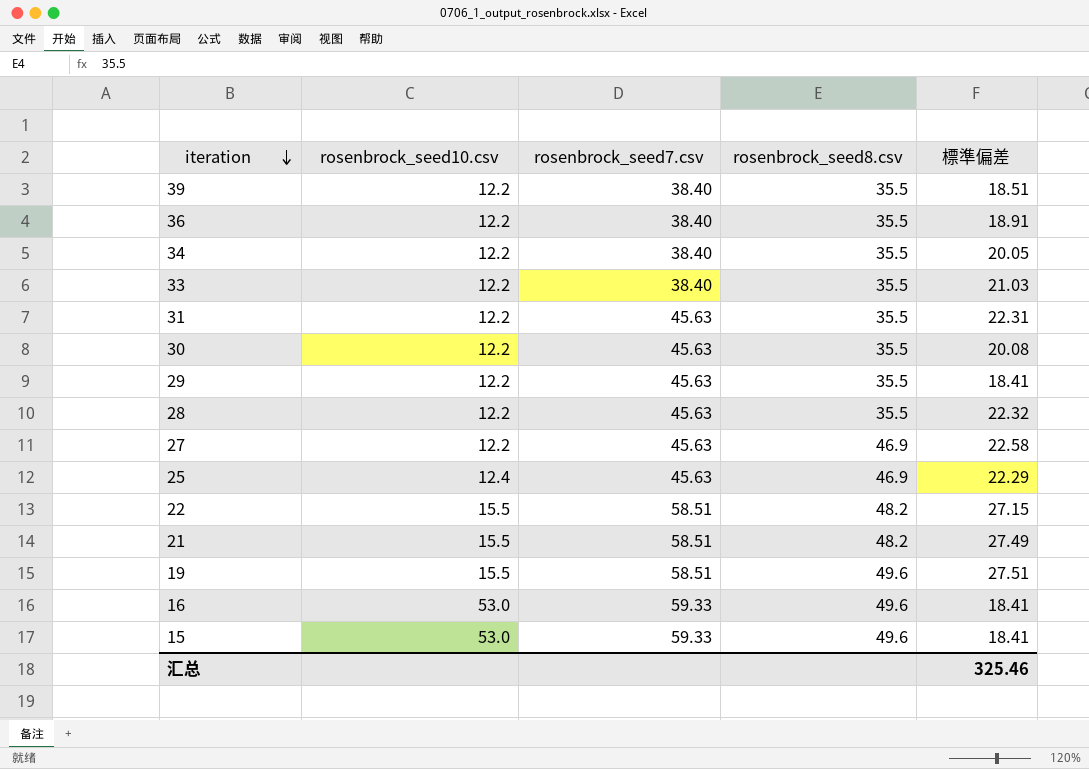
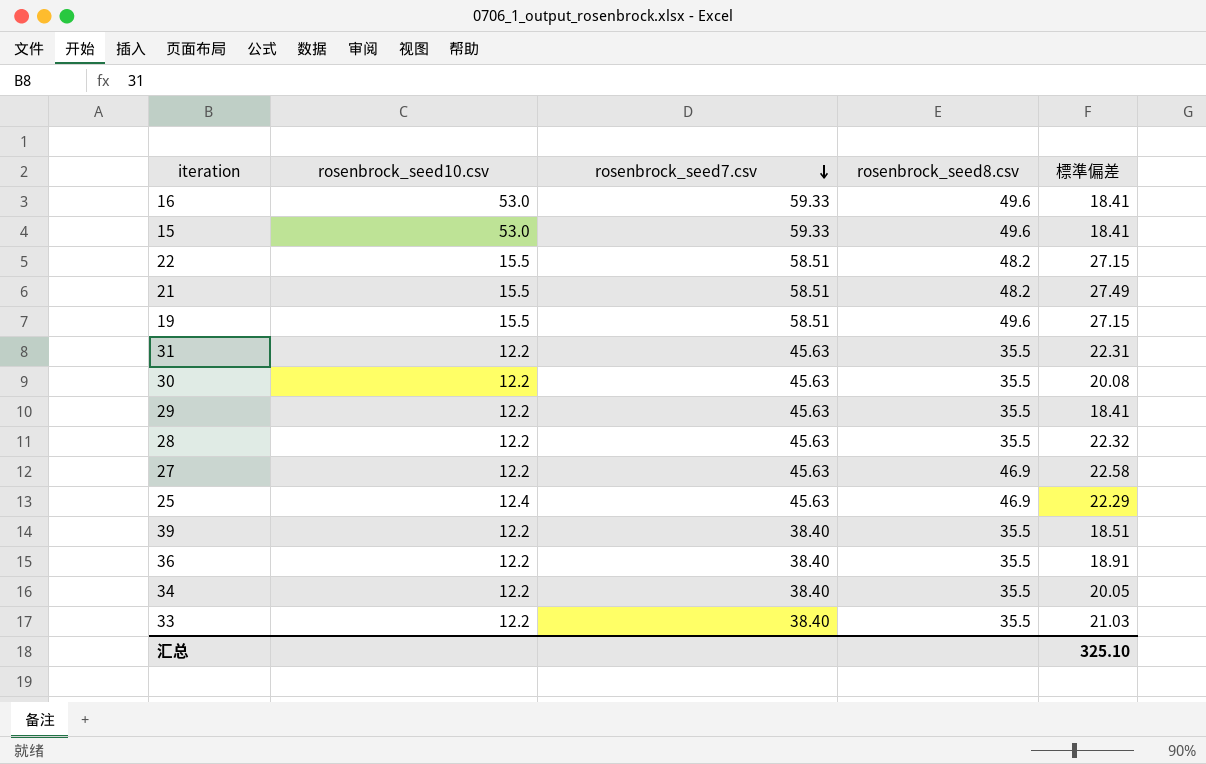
row order: iteration descending -> rosenbrock_seed7.csv descending
19 | 標準偏差: 27.51 -> 27.15
汇总 | 標準偏差: 325.46 -> 325.10

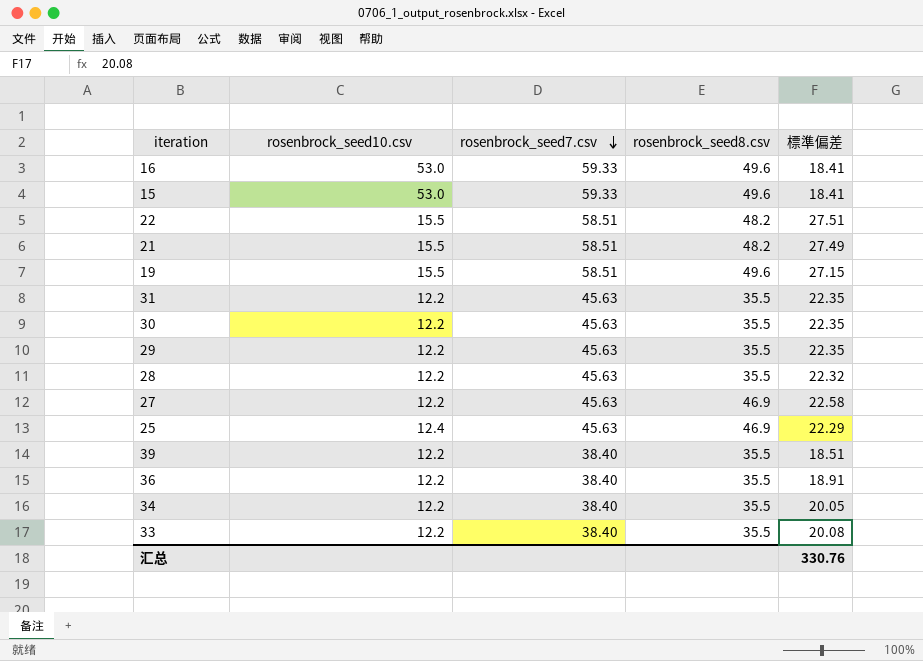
22 | 標準偏差: 27.15 -> 27.51
31 | 標準偏差: 22.31 -> 22.35
30 | 標準偏差: 20.08 -> 22.35
29 | 標準偏差: 18.41 -> 22.35
33 | 標準偏差: 21.03 -> 20.08
汇总 | 標準偏差: 325.10 -> 330.76

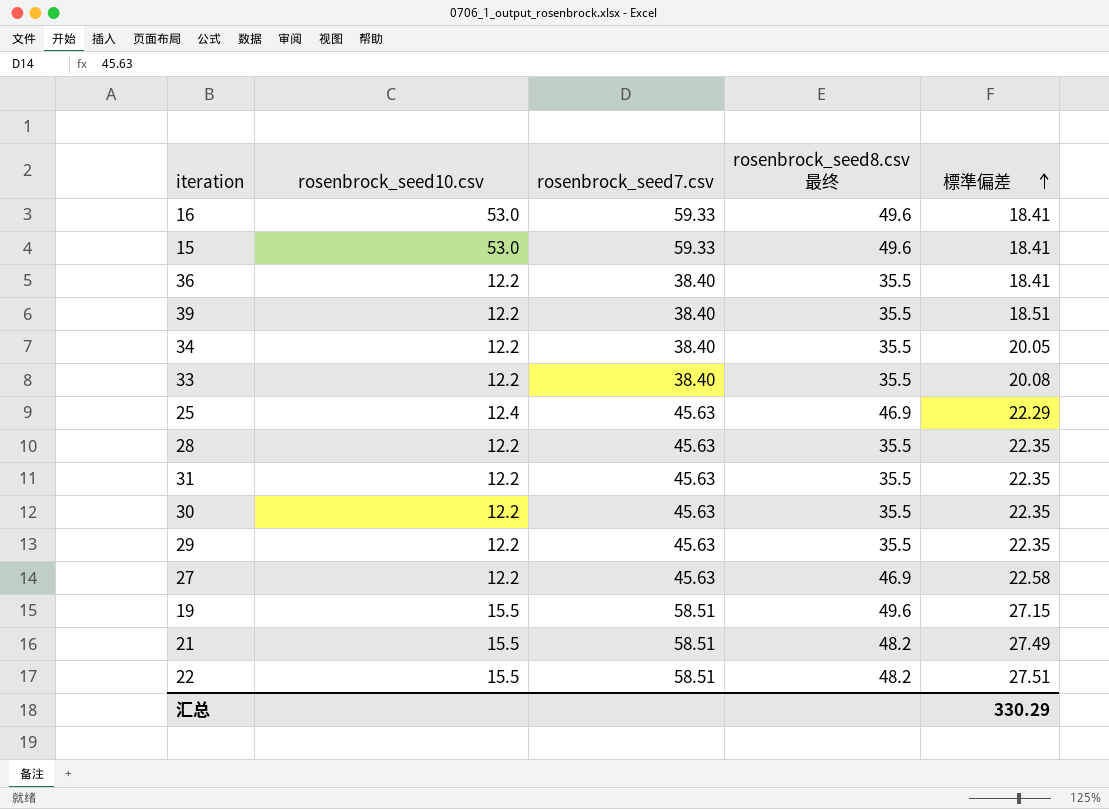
row order: rosenbrock_seed7.csv descending -> 標準偏差 ascending
column name: rosenbrock_seed8.csv -> rosenbrock_seed8.csv 最终
36 | 標準偏差: 18.91 -> 18.41
28 | 標準偏差: 22.32 -> 22.35
汇总 | 標準偏差: 330.76 -> 330.29

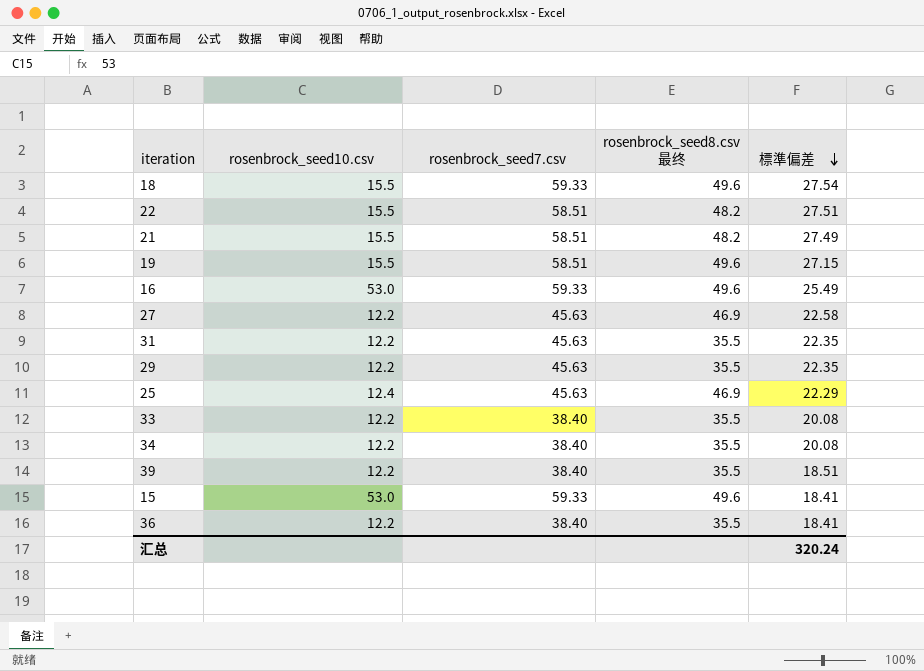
row order: 標準偏差 ascending -> 標準偏差 descending
row 28: 12.2 | 45.63 | 35.5 | 22.35 -> none
row 30: 12.2 | 45.63 | 35.5 | 22.35 -> none
row 18: none -> 15.5 | 59.33 | 49.6 | 27.54
16 | 標準偏差: 18.41 -> 25.49
34 | 標準偏差: 20.05 -> 20.08
汇总 | 標準偏差: 330.29 -> 320.24

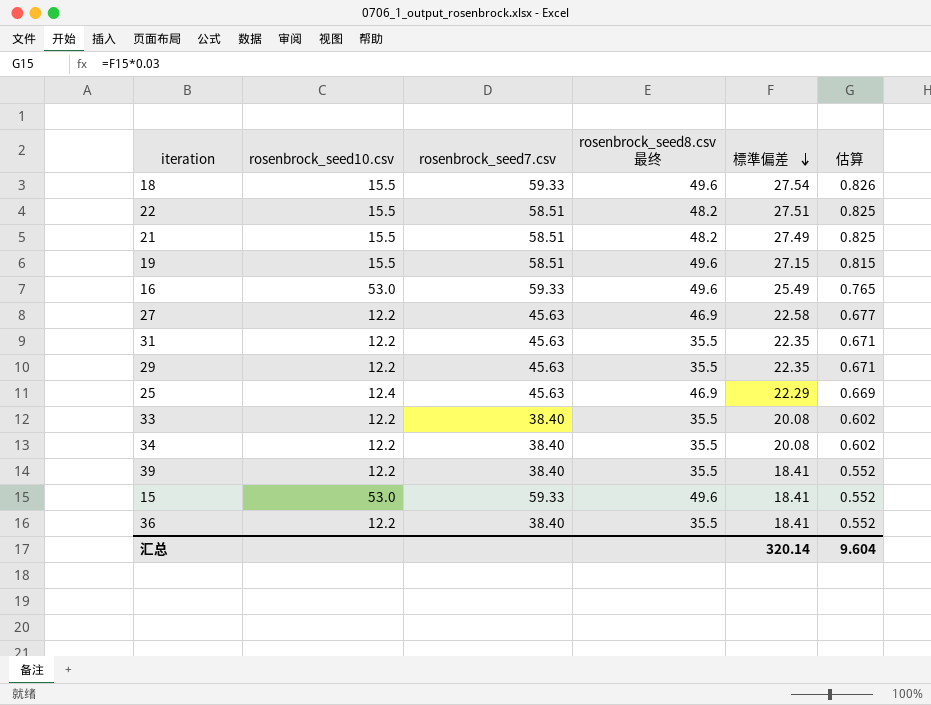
column 估算 | formula: none -> [標準偏差] * 0.03
39 | 標準偏差: 18.51 -> 18.41
汇总 | 標準偏差: 320.24 -> 320.14

